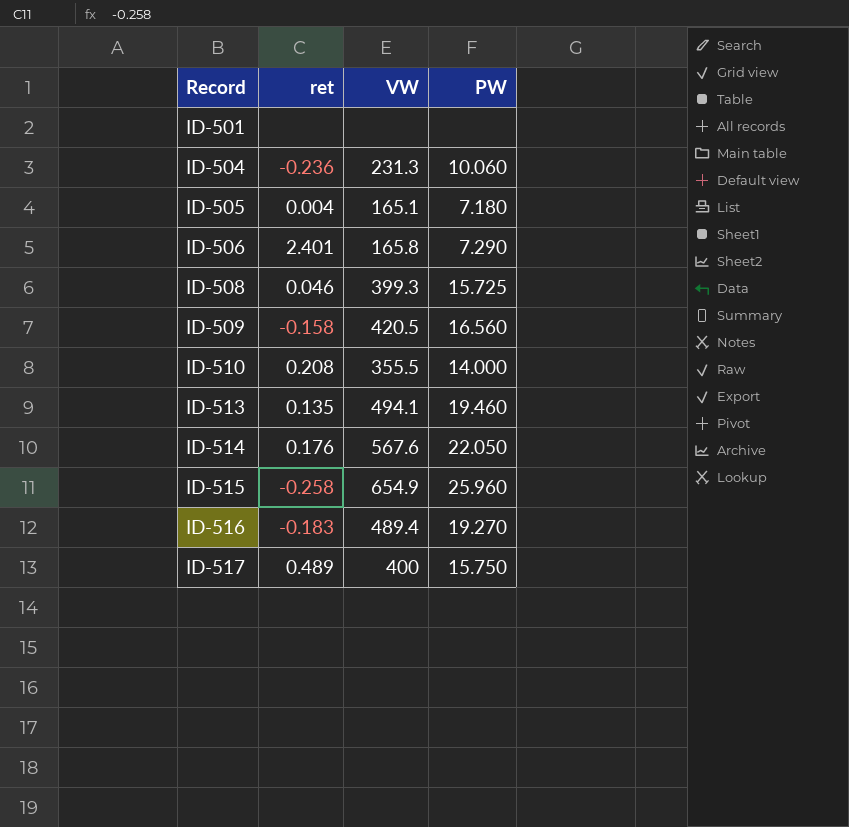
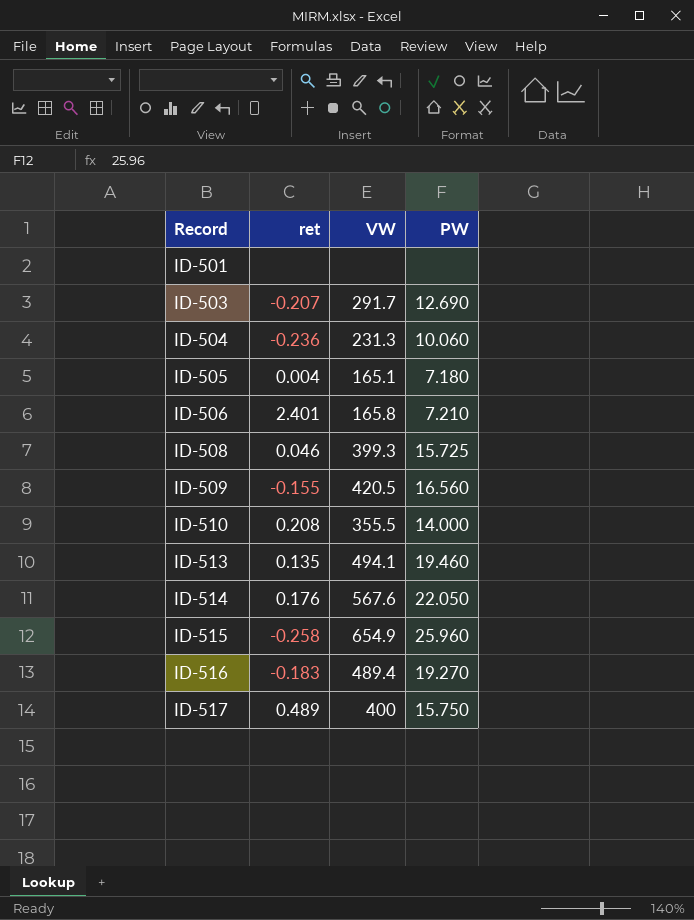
row ID-503: none -> -0.207 | 291.7 | 12.690
ID-506 | PW: 7.290 -> 7.210
ID-509 | ret: -0.158 -> -0.155

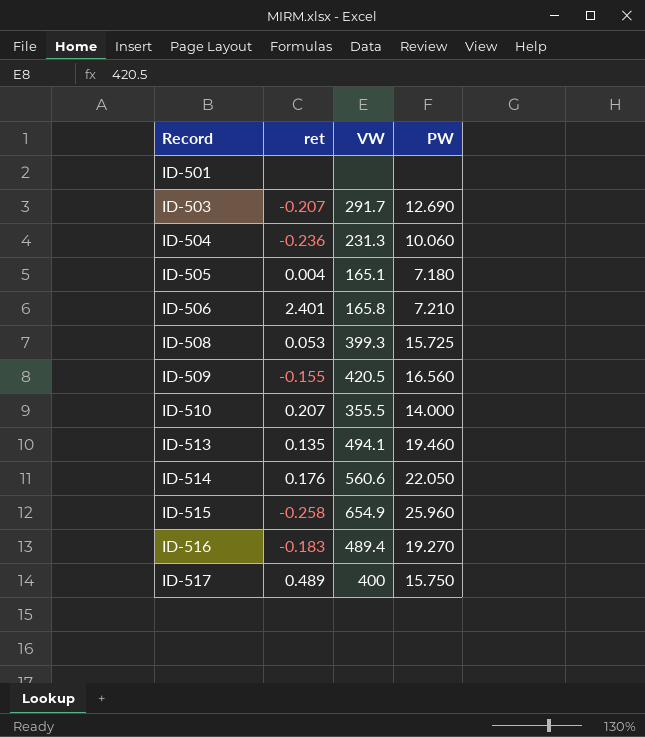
ID-508 | ret: 0.046 -> 0.053
ID-510 | ret: 0.208 -> 0.207
ID-514 | VW: 567.6 -> 560.6

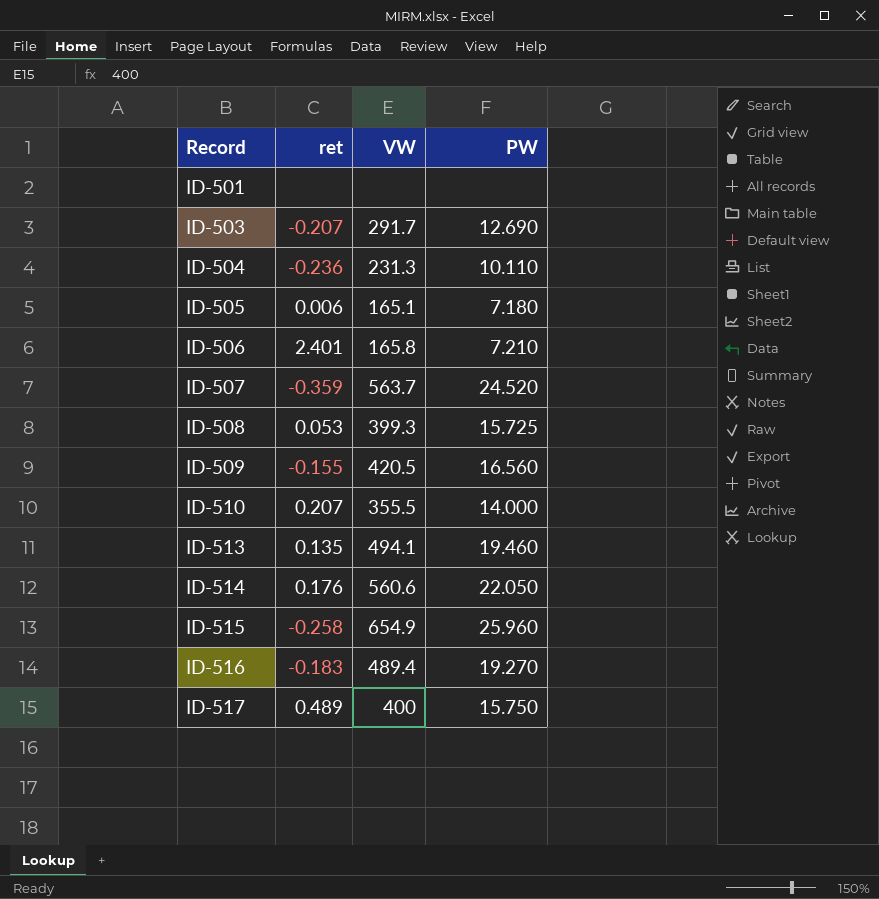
ID-504 | PW: 10.060 -> 10.110
ID-505 | ret: 0.004 -> 0.006
row ID-507: none -> -0.359 | 563.7 | 24.520

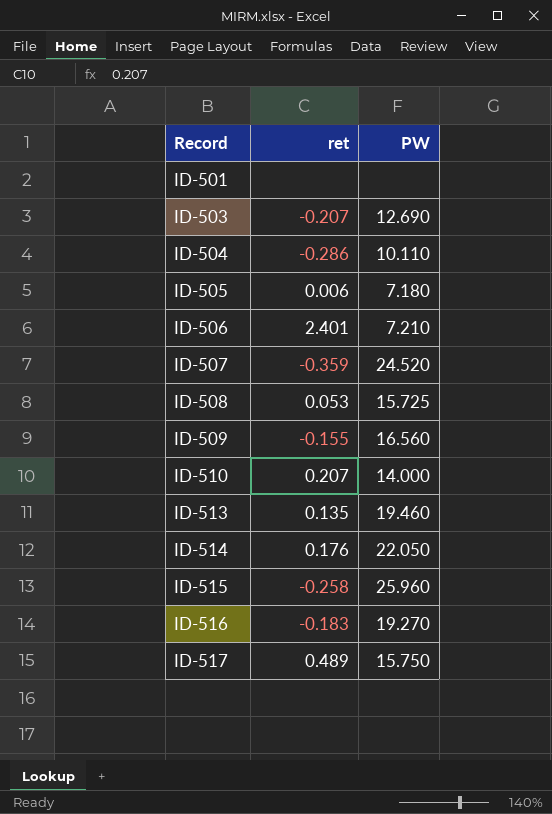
column VW | position: 3 -> none
ID-504 | ret: -0.236 -> -0.286

